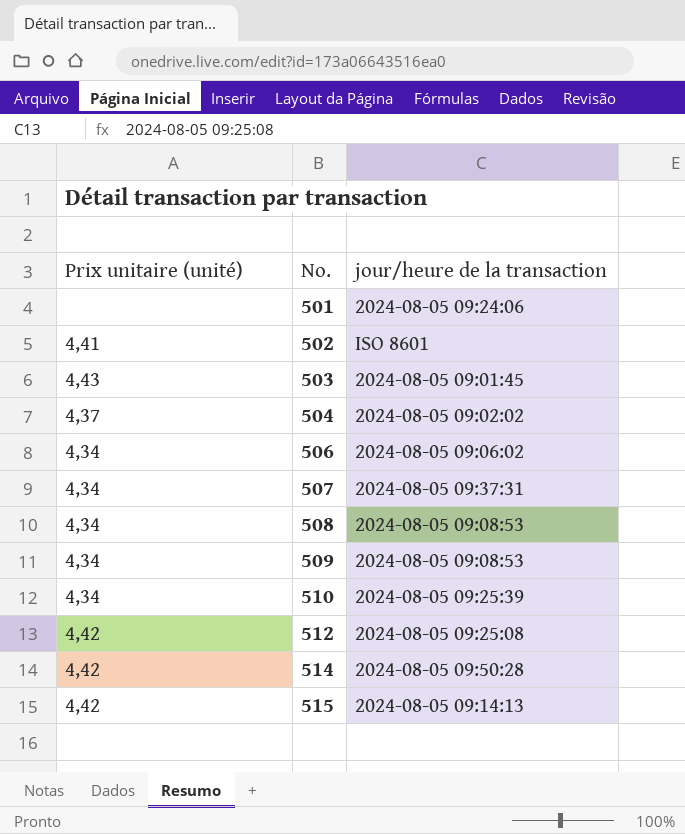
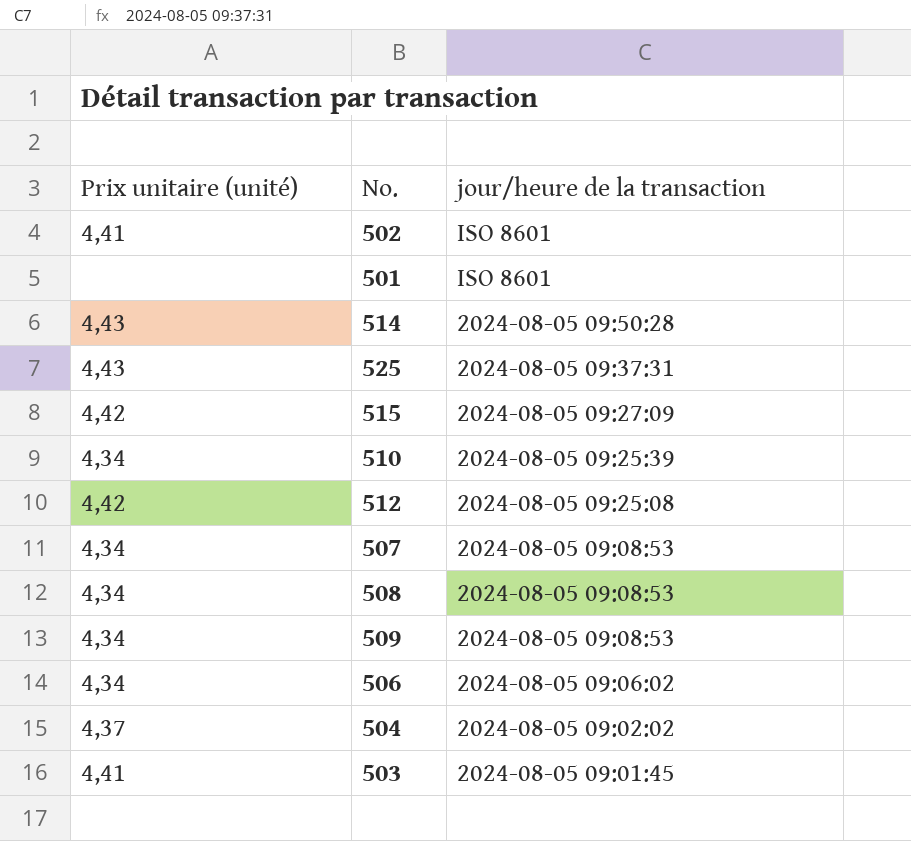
row order: No. ascending -> jour/heure de la transaction descending
501 | jour/heure de la transaction: 2024-08-05 09:24:06 -> ISO 8601
514 | Prix unitaire (unité): 4,42 -> 4,43
row 525: none -> 4,43 | 2024-08-05 09:37:31
515 | jour/heure de la transaction: 2024-08-05 09:14:13 -> 2024-08-05 09:27:09
507 | jour/heure de la transaction: 2024-08-05 09:37:31 -> 2024-08-05 09:08:53
503 | Prix unitaire (unité): 4,43 -> 4,41

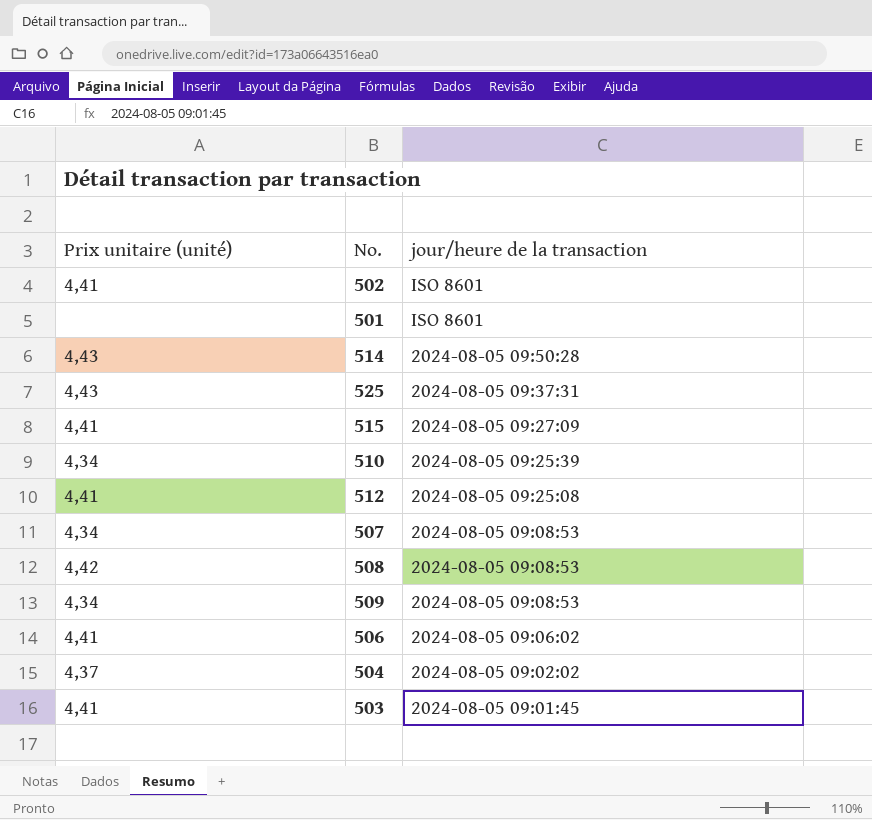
515 | Prix unitaire (unité): 4,42 -> 4,41
512 | Prix unitaire (unité): 4,42 -> 4,41
508 | Prix unitaire (unité): 4,34 -> 4,42
506 | Prix unitaire (unité): 4,34 -> 4,41

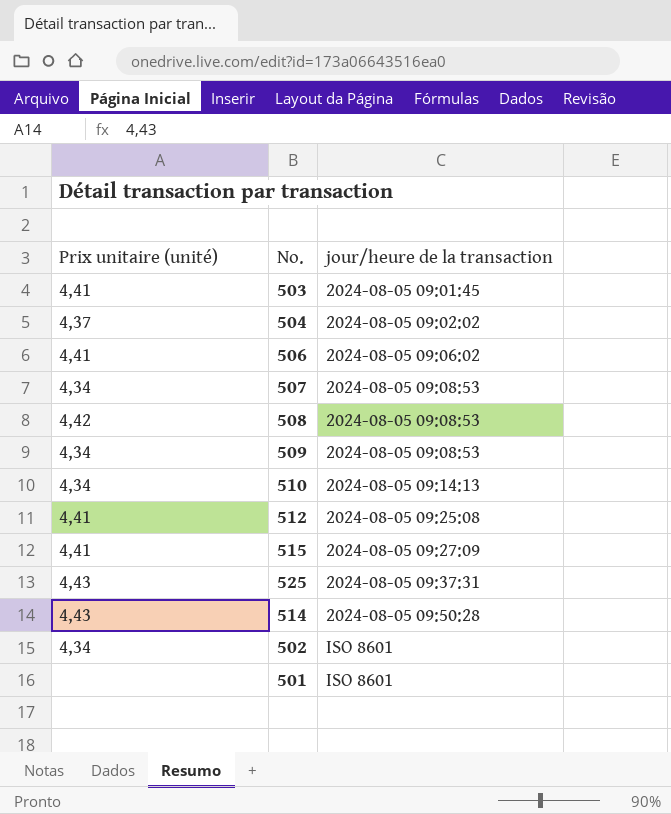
row order: jour/heure de la transaction descending -> jour/heure de la transaction ascending
510 | jour/heure de la transaction: 2024-08-05 09:25:39 -> 2024-08-05 09:14:13
502 | Prix unitaire (unité): 4,41 -> 4,34

